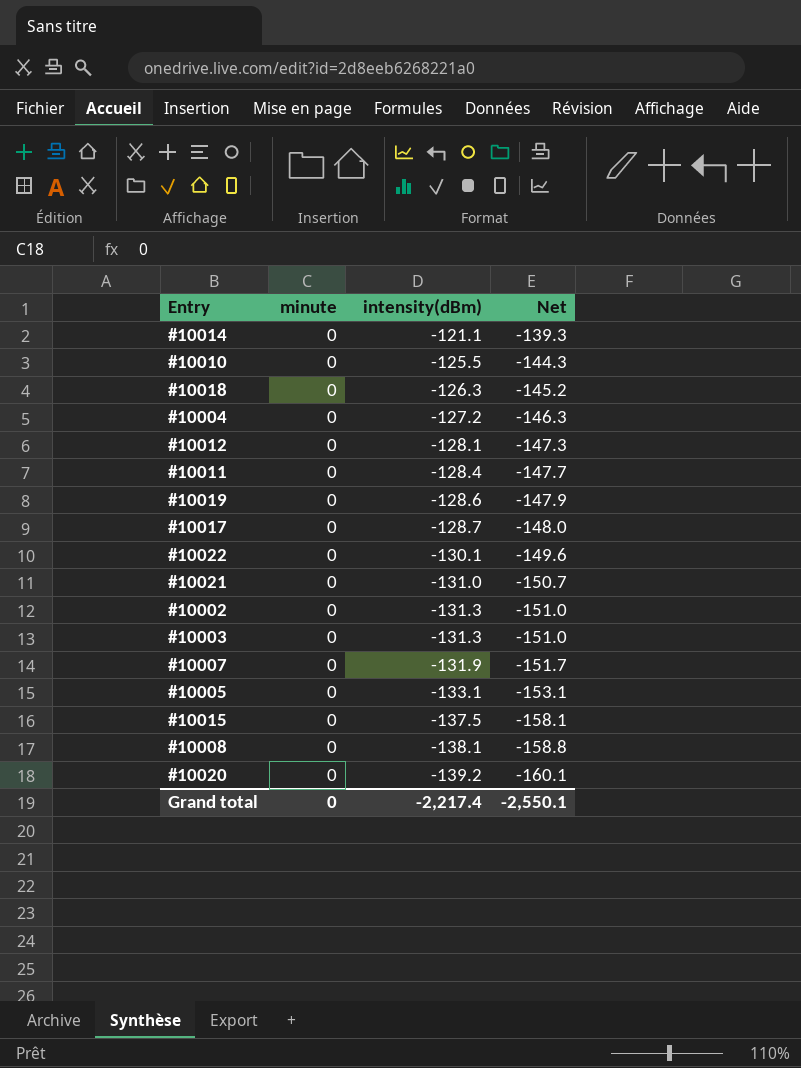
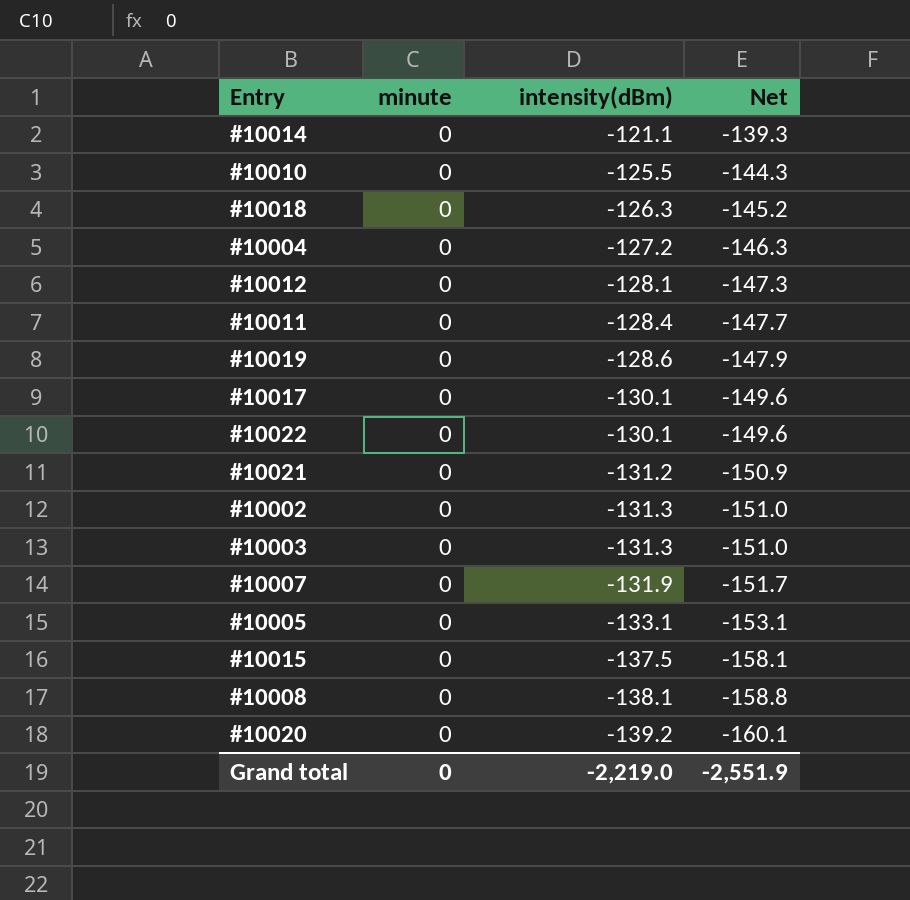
#10017 | intensity(dBm): -128.7 -> -130.1
#10017 | Net: -148.0 -> -149.6
#10021 | intensity(dBm): -131.0 -> -131.2
#10021 | Net: -150.7 -> -150.9
Grand total | intensity(dBm): -2,217.4 -> -2,219.0
Grand total | Net: -2,550.1 -> -2,551.9

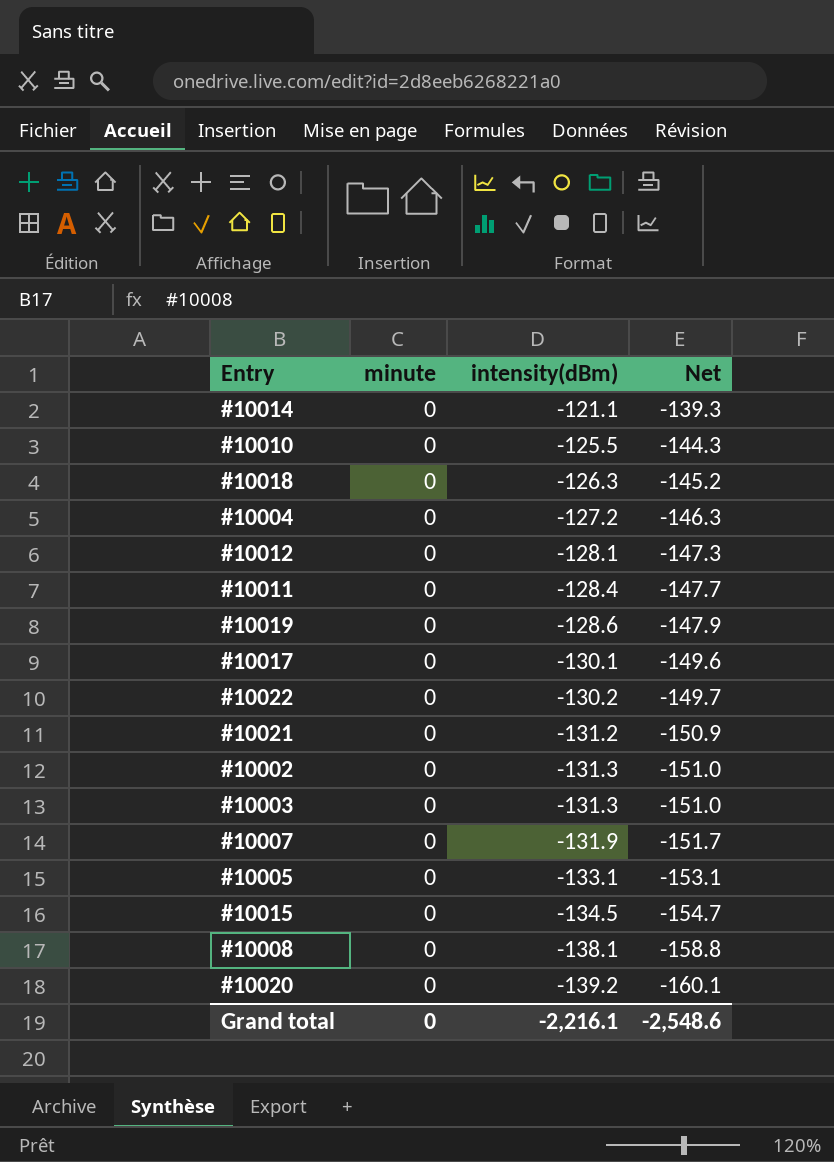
#10022 | intensity(dBm): -130.1 -> -130.2
#10022 | Net: -149.6 -> -149.7
#10015 | intensity(dBm): -137.5 -> -134.5
#10015 | Net: -158.1 -> -154.7
Grand total | intensity(dBm): -2,219.0 -> -2,216.1
Grand total | Net: -2,551.9 -> -2,548.6

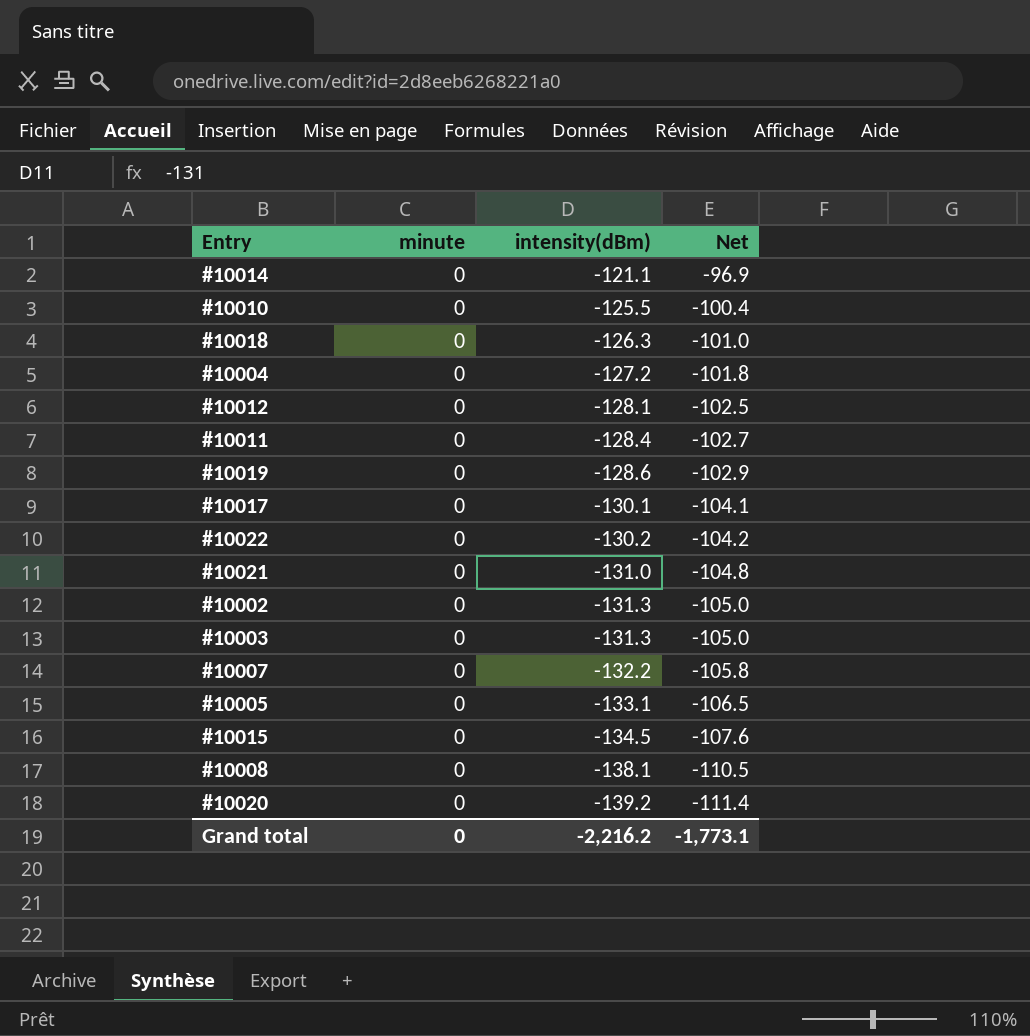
column Net | formula: [intensity(dBm)] * 1.15 -> [intensity(dBm)] * 0.8
#10021 | intensity(dBm): -131.2 -> -131.0
#10007 | intensity(dBm): -131.9 -> -132.2
Grand total | intensity(dBm): -2,216.1 -> -2,216.2
Grand total | Net: -2,548.6 -> -1,773.1

